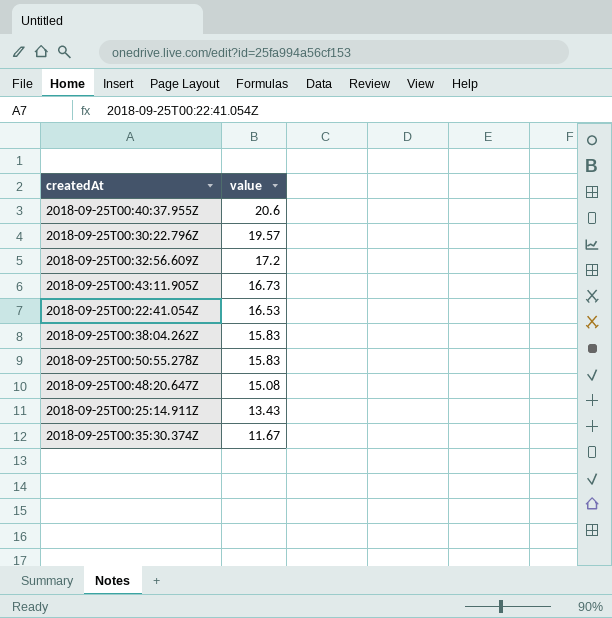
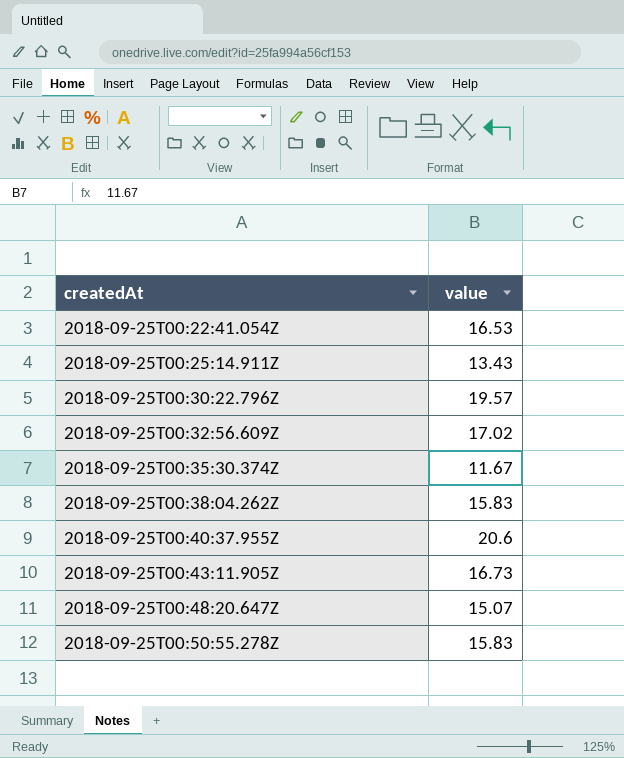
row order: value descending -> createdAt ascending
2018-09-25T00:32:56.609Z | value: 17.2 -> 17.02
2018-09-25T00:48:20.647Z | value: 15.08 -> 15.07

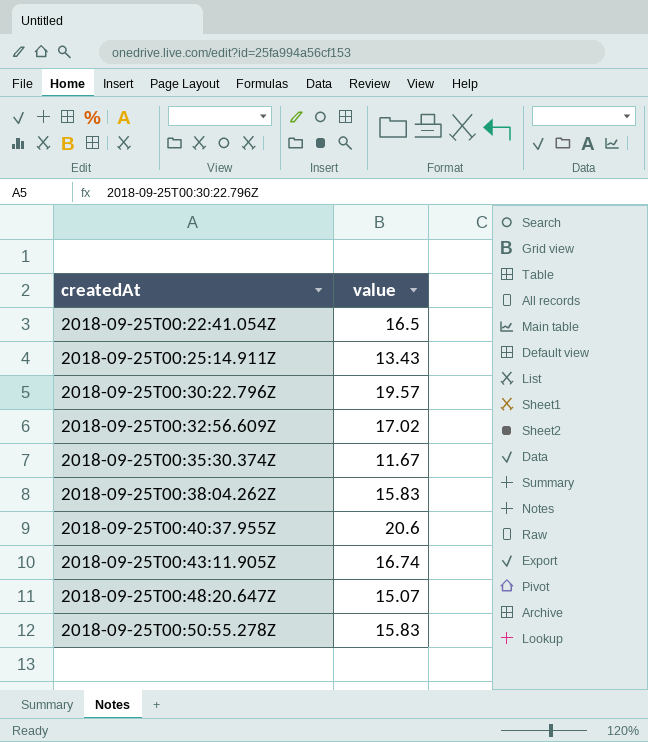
2018-09-25T00:22:41.054Z | value: 16.53 -> 16.5
2018-09-25T00:43:11.905Z | value: 16.73 -> 16.74

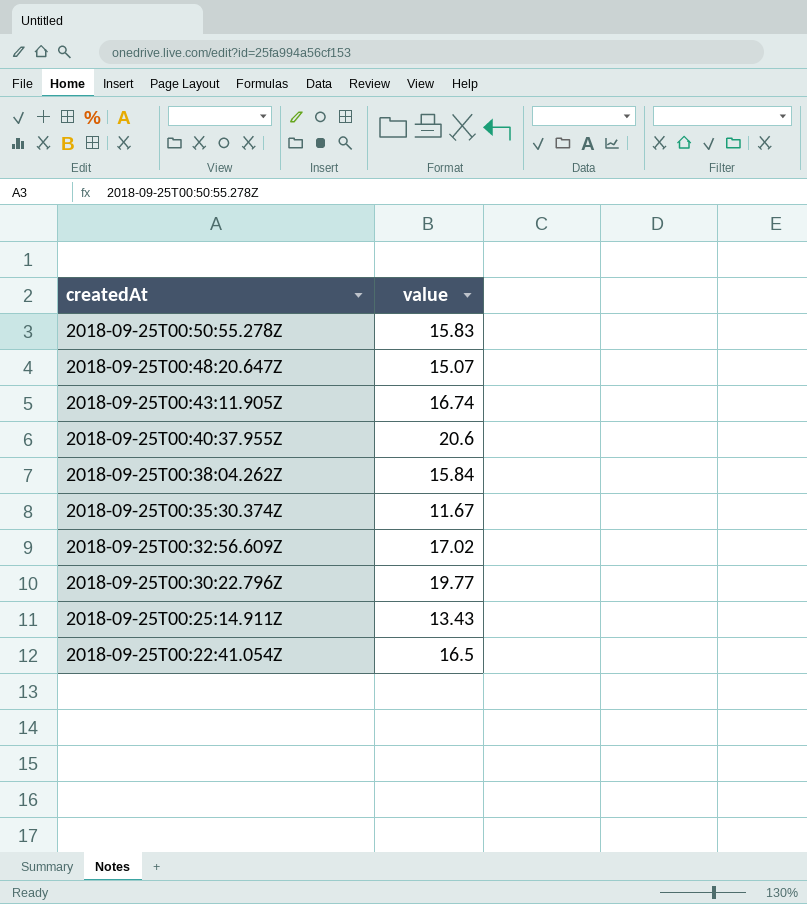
row order: createdAt ascending -> createdAt descending
2018-09-25T00:38:04.262Z | value: 15.83 -> 15.84
2018-09-25T00:30:22.796Z | value: 19.57 -> 19.77

